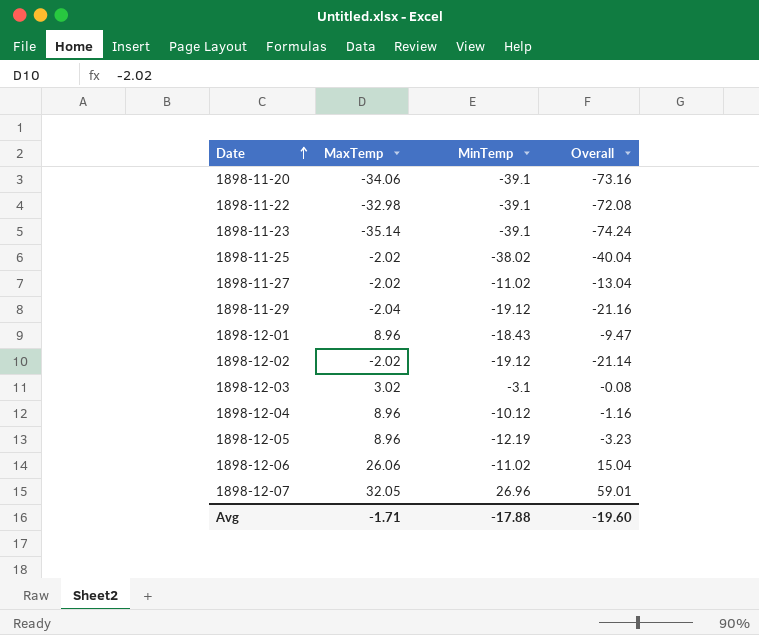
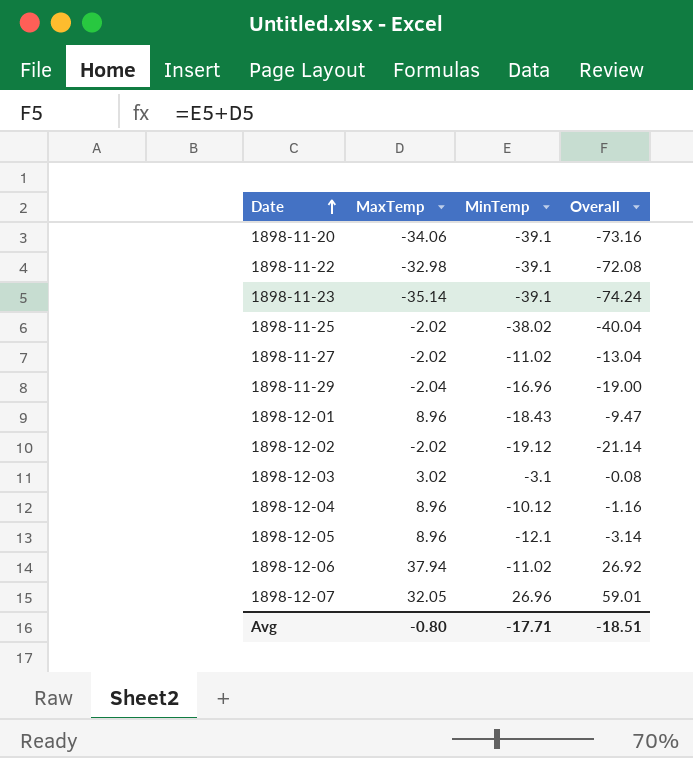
1898-11-29 | MinTemp: -19.12 -> -16.96
1898-11-29 | Overall: -21.16 -> -19.00
1898-12-05 | MinTemp: -12.19 -> -12.1
1898-12-05 | Overall: -3.23 -> -3.14
1898-12-06 | MaxTemp: 26.06 -> 37.94
1898-12-06 | Overall: 15.04 -> 26.92
Avg | MaxTemp: -1.71 -> -0.80
Avg | MinTemp: -17.88 -> -17.71
Avg | Overall: -19.60 -> -18.51

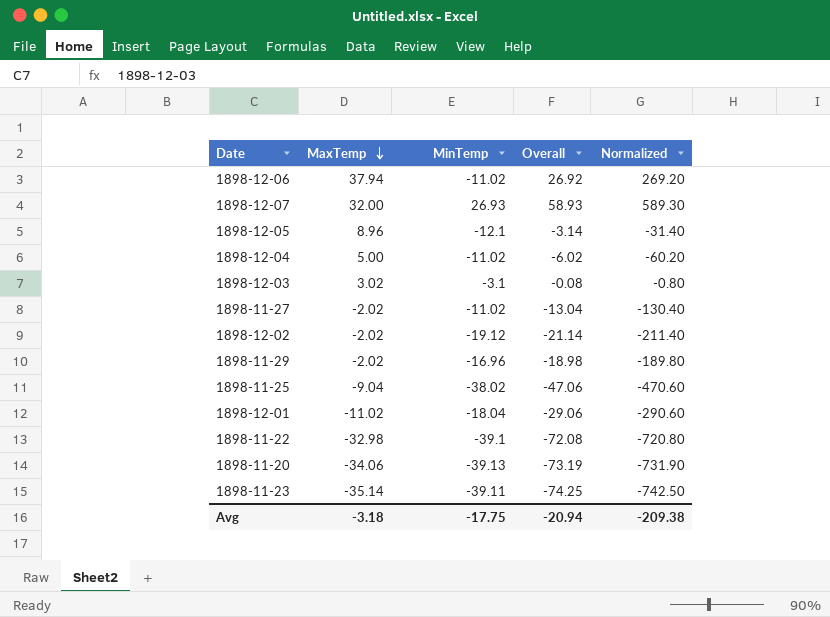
row order: Date ascending -> MaxTemp descending
column Normalized | formula: none -> [Overall] * 10
1898-12-07 | MaxTemp: 32.05 -> 32.00
1898-12-07 | MinTemp: 26.96 -> 26.93
1898-12-07 | Overall: 59.01 -> 58.93
1898-12-04 | MaxTemp: 8.96 -> 5.00
1898-12-04 | MinTemp: -10.12 -> -11.02
1898-12-04 | Overall: -1.16 -> -6.02
1898-11-29 | MaxTemp: -2.04 -> -2.02
1898-11-29 | Overall: -19.00 -> -18.98
1898-11-25 | MaxTemp: -2.02 -> -9.04
1898-11-25 | Overall: -40.04 -> -47.06
1898-12-01 | MaxTemp: 8.96 -> -11.02
1898-12-01 | MinTemp: -18.43 -> -18.04
1898-12-01 | Overall: -9.47 -> -29.06
1898-11-20 | MinTemp: -39.1 -> -39.13
1898-11-20 | Overall: -73.16 -> -73.19
1898-11-23 | MinTemp: -39.1 -> -39.11
1898-11-23 | Overall: -74.24 -> -74.25
Avg | MaxTemp: -0.80 -> -3.18
Avg | MinTemp: -17.71 -> -17.75
Avg | Overall: -18.51 -> -20.94

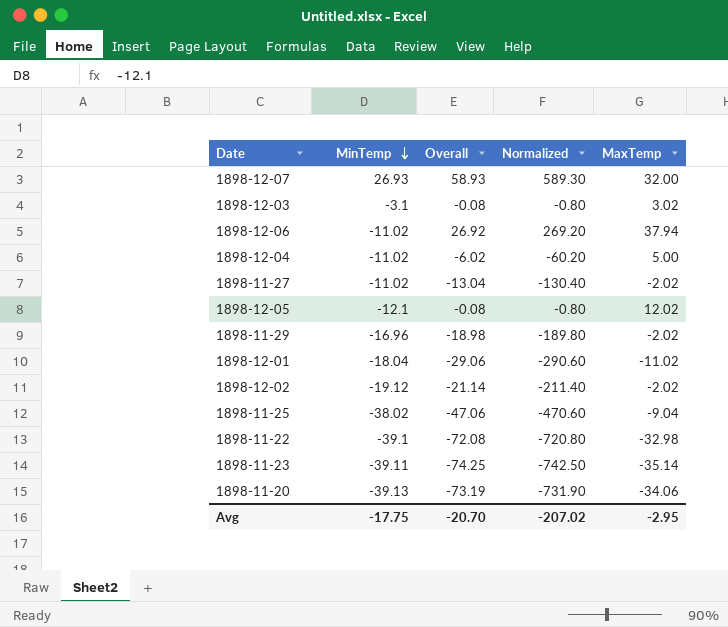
row order: MaxTemp descending -> MinTemp descending
column MaxTemp | position: 2 -> 5
1898-12-05 | Overall: -3.14 -> -0.08
1898-12-05 | Normalized: -31.40 -> -0.80
1898-12-05 | MaxTemp: 8.96 -> 12.02
Avg | Overall: -20.94 -> -20.70
Avg | Normalized: -209.38 -> -207.02
Avg | MaxTemp: -3.18 -> -2.95

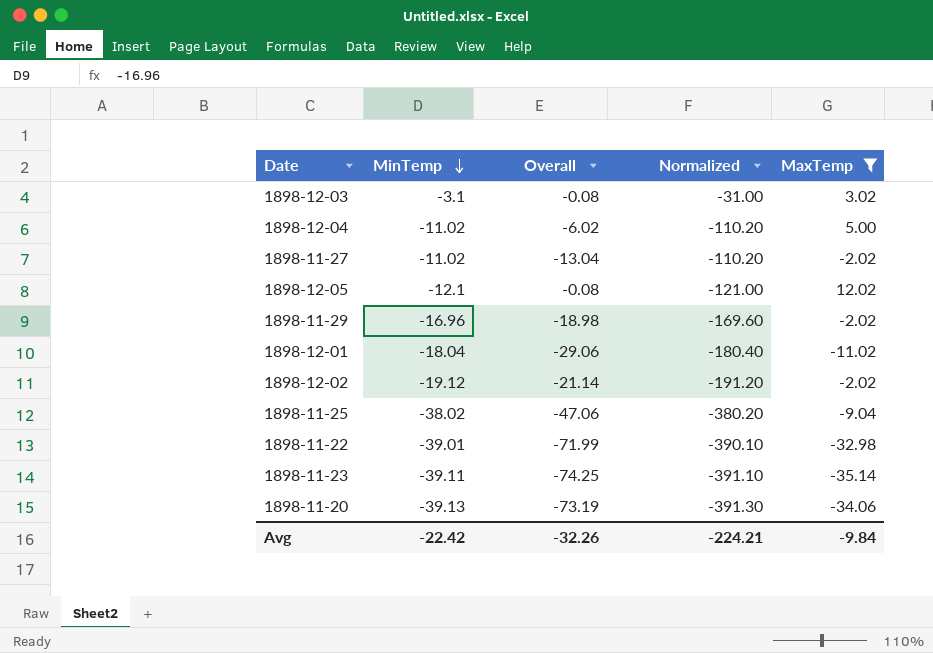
filter: none -> MaxTemp <= 12.02
column Normalized | formula: [Overall] * 10 -> [MinTemp] * 10
1898-11-22 | MinTemp: -39.1 -> -39.01
1898-11-22 | Overall: -72.08 -> -71.99
Avg | MinTemp: -17.75 -> -22.42
Avg | Overall: -20.70 -> -32.26
Avg | Normalized: -207.02 -> -224.21
Avg | MaxTemp: -2.95 -> -9.84

